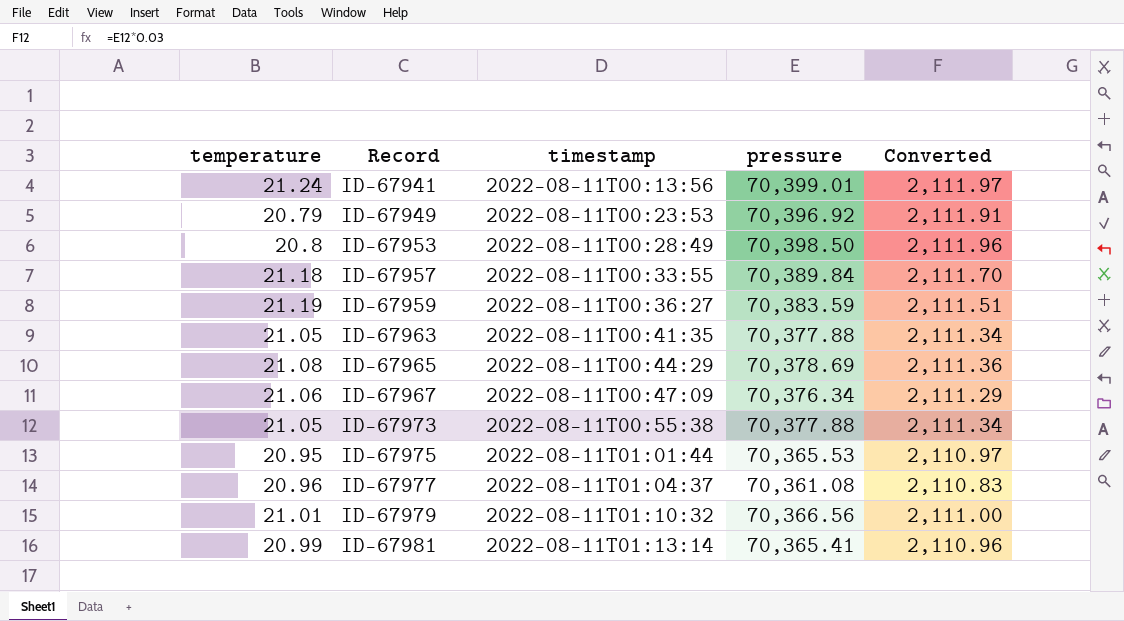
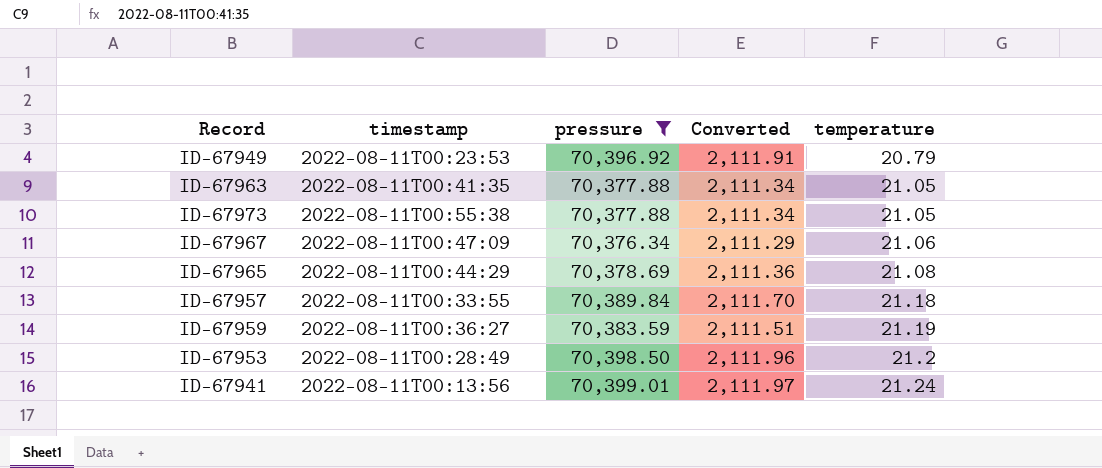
filter: none -> pressure >= 70,376.34
row order: Record ascending -> temperature ascending
column temperature | position: 1 -> 5
ID-67953 | temperature: 20.8 -> 21.2

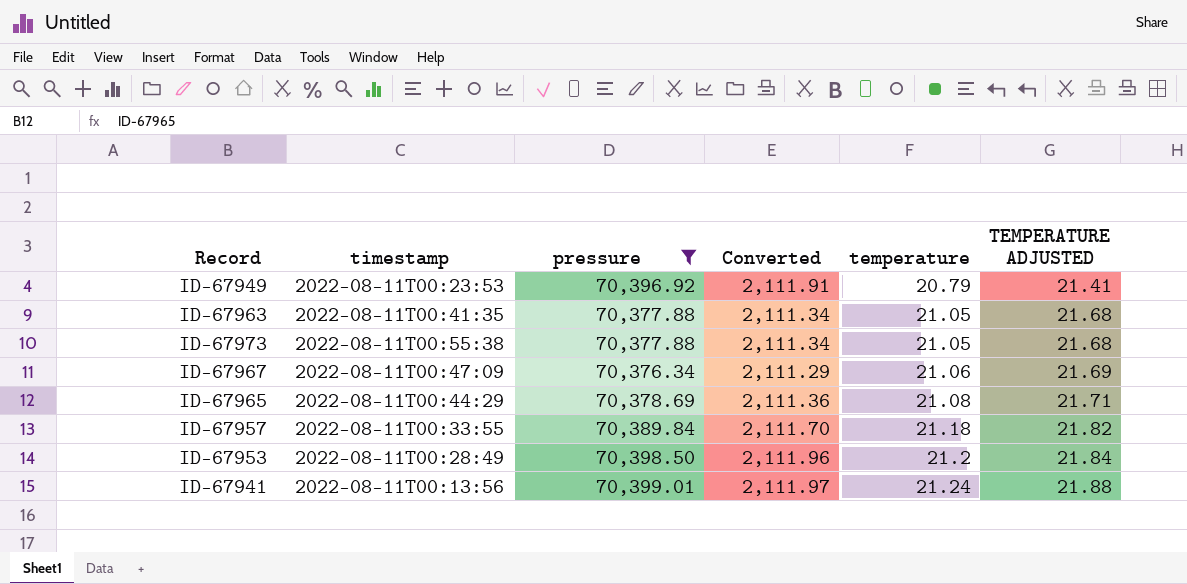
column TEMPERATURE ADJUSTED | formula: none -> [temperature] * 1.03
row ID-67959: 2022-08-11T00:36:27 | 70,383.59 | 2,111.51 | 21.19 -> none

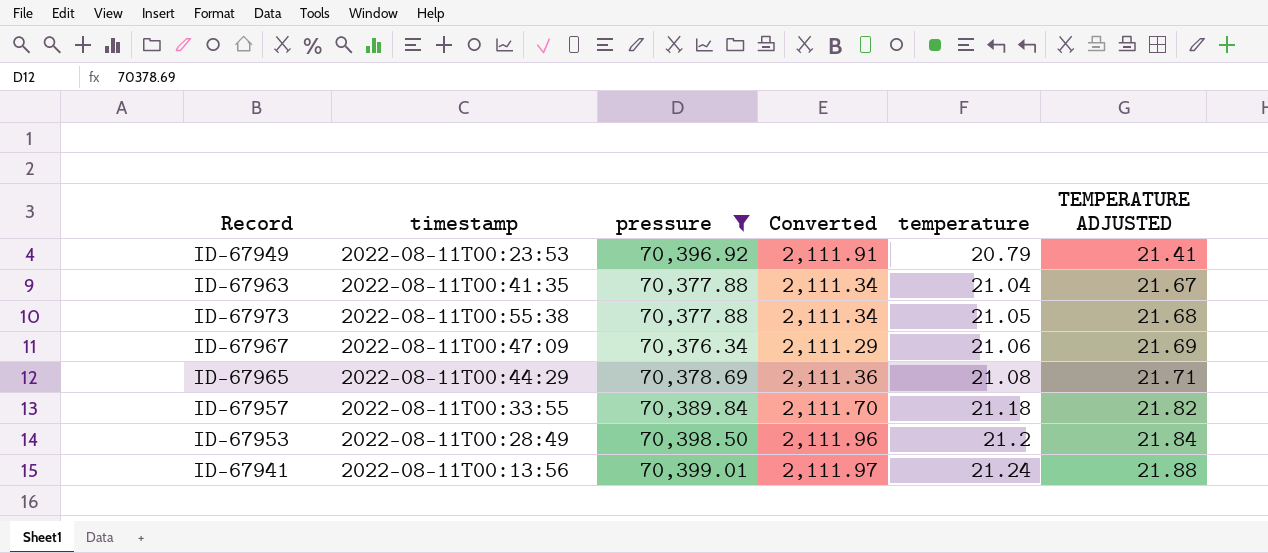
ID-67963 | temperature: 21.05 -> 21.04
ID-67963 | TEMPERATURE ADJUSTED: 21.68 -> 21.67

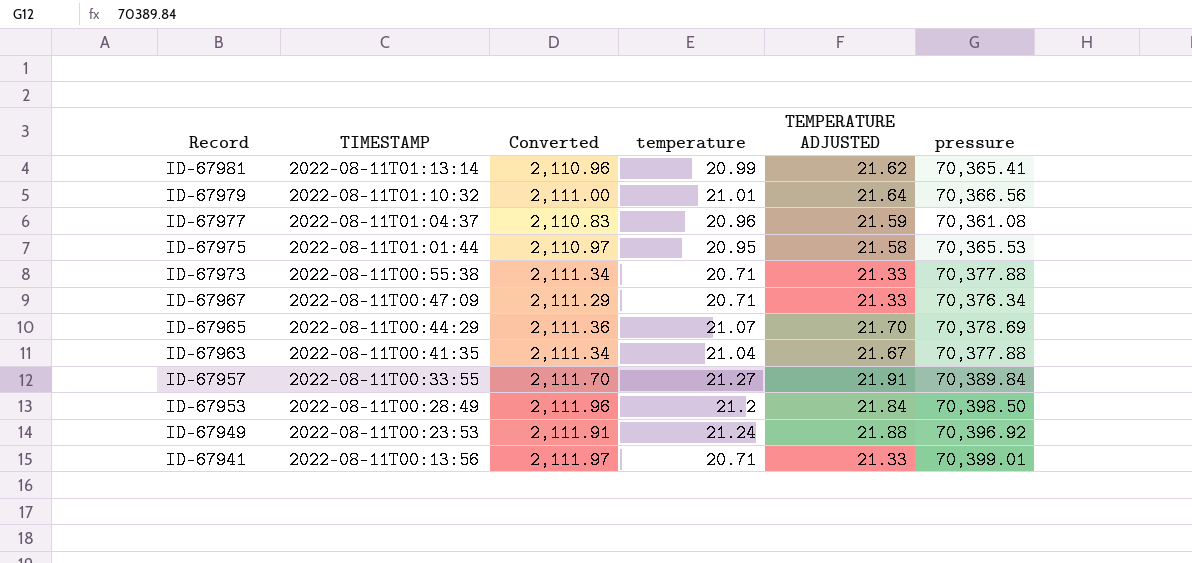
filter: pressure >= 70,376.34 -> none
row order: temperature ascending -> Record descending
column name: timestamp -> TIMESTAMP
column pressure | position: 3 -> 6
ID-67973 | temperature: 21.05 -> 20.71
ID-67973 | TEMPERATURE ADJUSTED: 21.68 -> 21.33
ID-67967 | temperature: 21.06 -> 20.71
ID-67967 | TEMPERATURE ADJUSTED: 21.69 -> 21.33
ID-67965 | temperature: 21.08 -> 21.07
ID-67965 | TEMPERATURE ADJUSTED: 21.71 -> 21.70
ID-67957 | temperature: 21.18 -> 21.27
ID-67957 | TEMPERATURE ADJUSTED: 21.82 -> 21.91
ID-67949 | temperature: 20.79 -> 21.24
ID-67949 | TEMPERATURE ADJUSTED: 21.41 -> 21.88
ID-67941 | temperature: 21.24 -> 20.71
ID-67941 | TEMPERATURE ADJUSTED: 21.88 -> 21.33

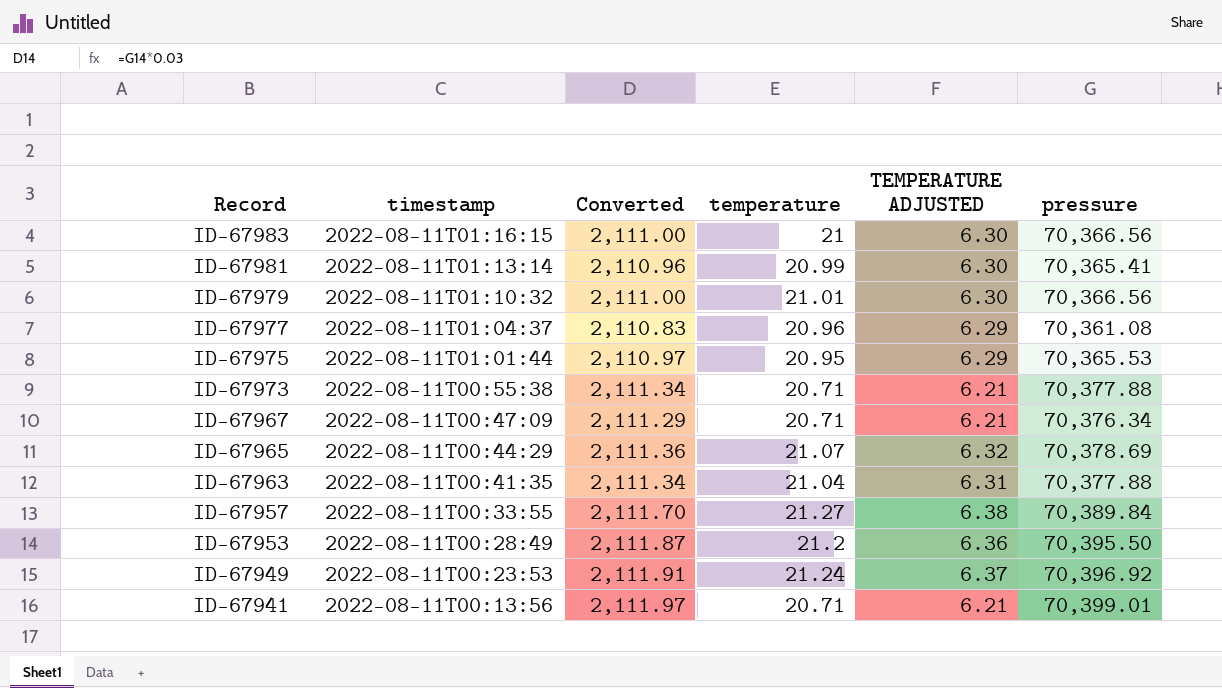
column name: TIMESTAMP -> timestamp
column TEMPERATURE ADJUSTED | formula: [temperature] * 1.03 -> [temperature] * 0.3
row ID-67983: none -> 2022-08-11T01:16:15 | 2,111.00 | 21 | 6.30 | 70,366.56
ID-67953 | Converted: 2,111.96 -> 2,111.87
ID-67953 | pressure: 70,398.50 -> 70,395.50

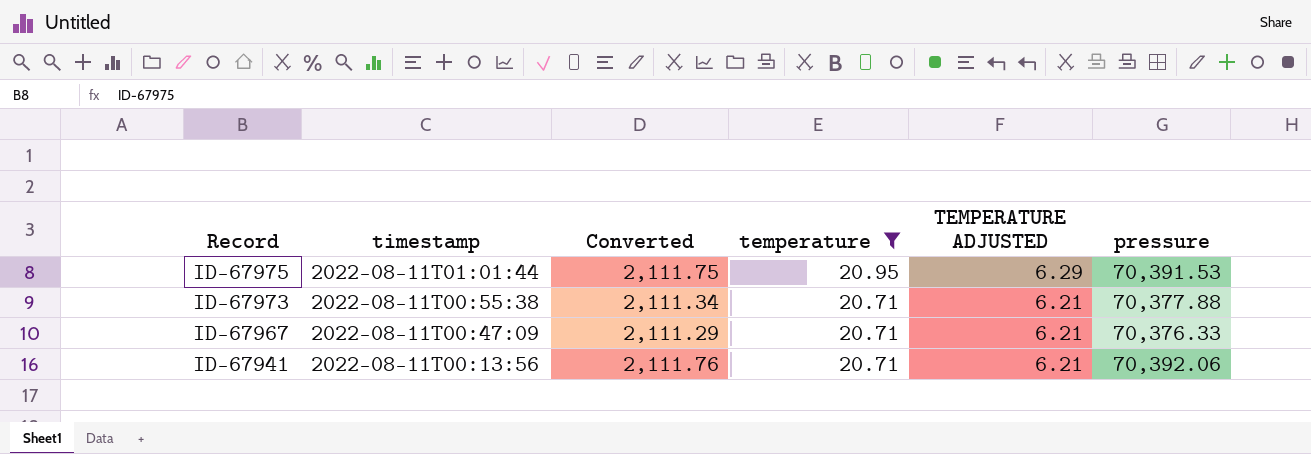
filter: none -> temperature <= 20.95
ID-67975 | Converted: 2,110.97 -> 2,111.75
ID-67975 | pressure: 70,365.53 -> 70,391.53
ID-67967 | pressure: 70,376.34 -> 70,376.33
ID-67941 | Converted: 2,111.97 -> 2,111.76
ID-67941 | pressure: 70,399.01 -> 70,392.06

